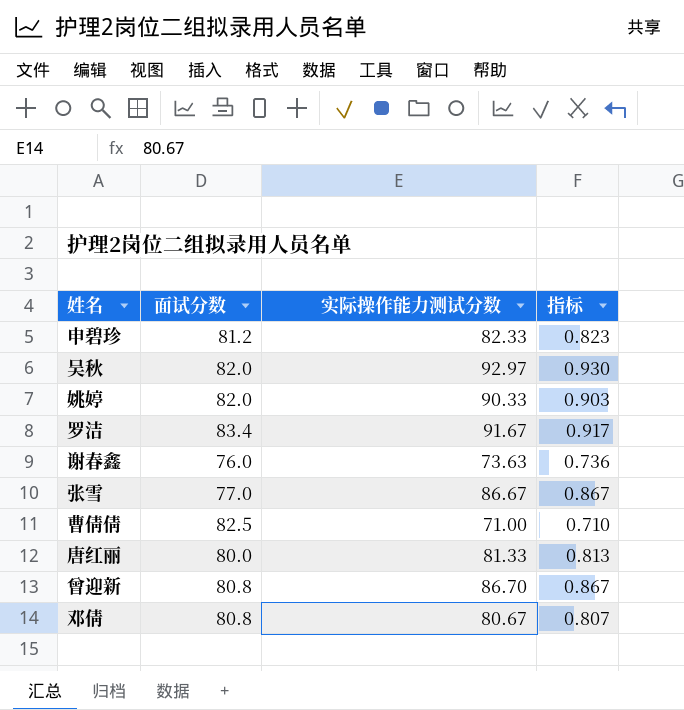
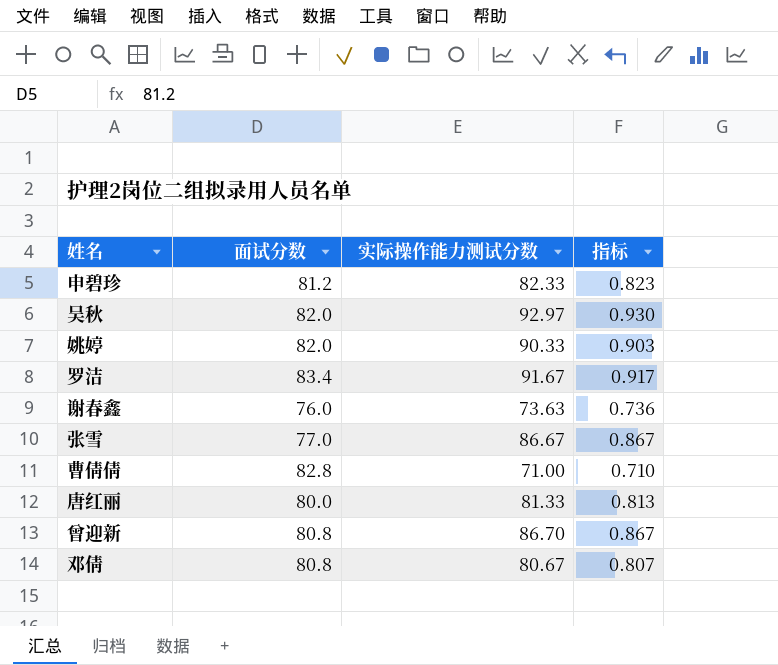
曹倩倩 | 面试分数: 82.5 -> 82.8

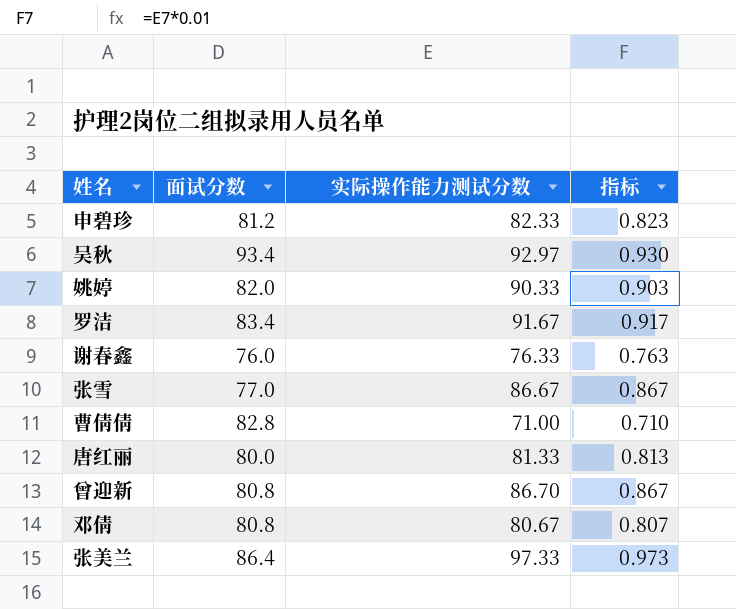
吴秋 | 面试分数: 82.0 -> 93.4
谢春鑫 | 实际操作能力测试分数: 73.63 -> 76.33
谢春鑫 | 指标: 0.736 -> 0.763
row 张美兰: none -> 86.4 | 97.33 | 0.973

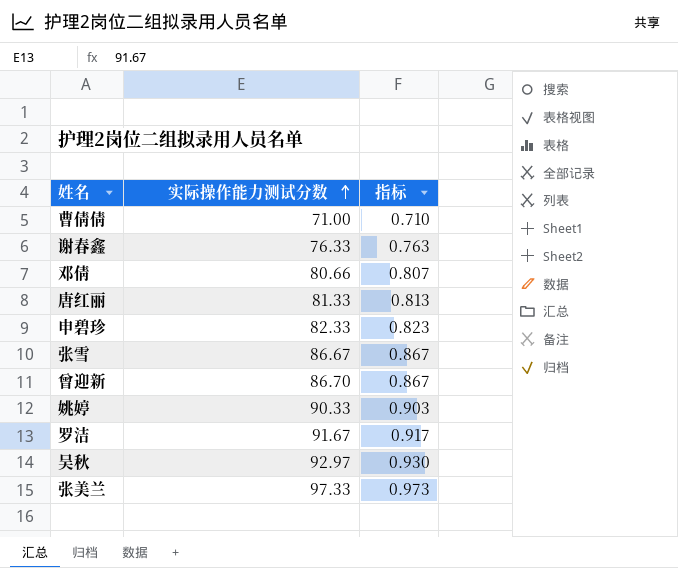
row order: none -> 实际操作能力测试分数 ascending
column 面试分数 | position: 2 -> none
邓倩 | 实际操作能力测试分数: 80.67 -> 80.66

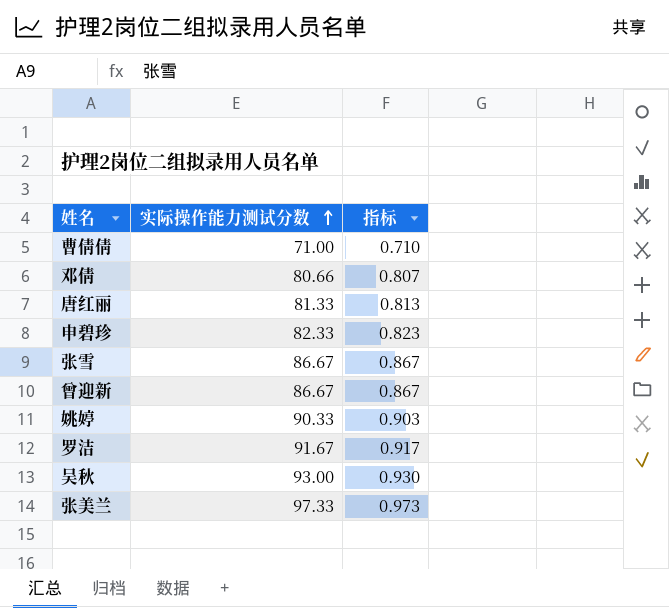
row 谢春鑫: 76.33 | 0.763 -> none
曾迎新 | 实际操作能力测试分数: 86.70 -> 86.67
吴秋 | 实际操作能力测试分数: 92.97 -> 93.00

